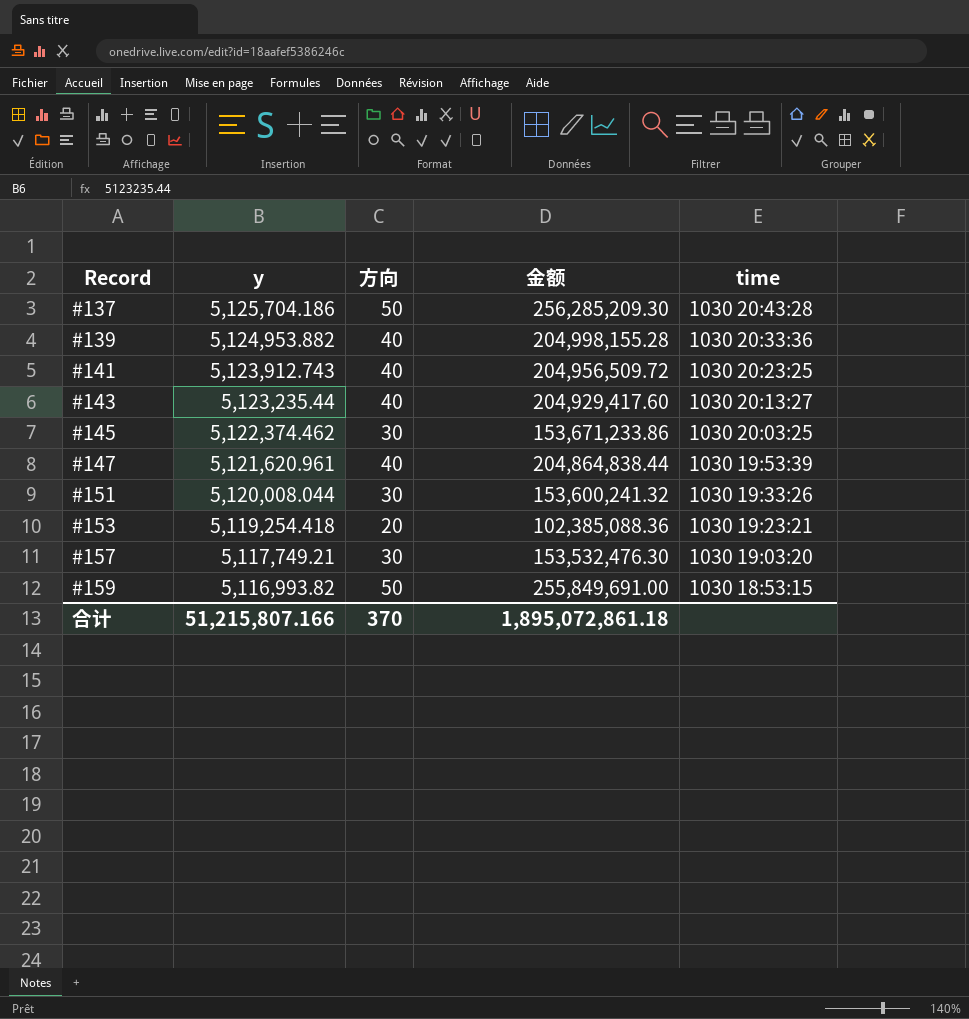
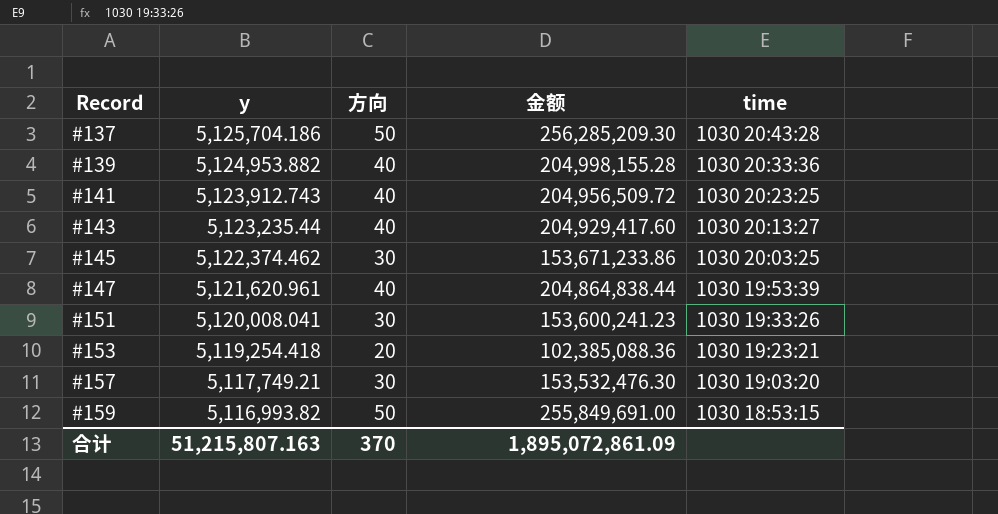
#151 | y: 5,120,008.044 -> 5,120,008.041
#151 | 金额: 153,600,241.32 -> 153,600,241.23
合计 | y: 51,215,807.166 -> 51,215,807.163
合计 | 金额: 1,895,072,861.18 -> 1,895,072,861.09

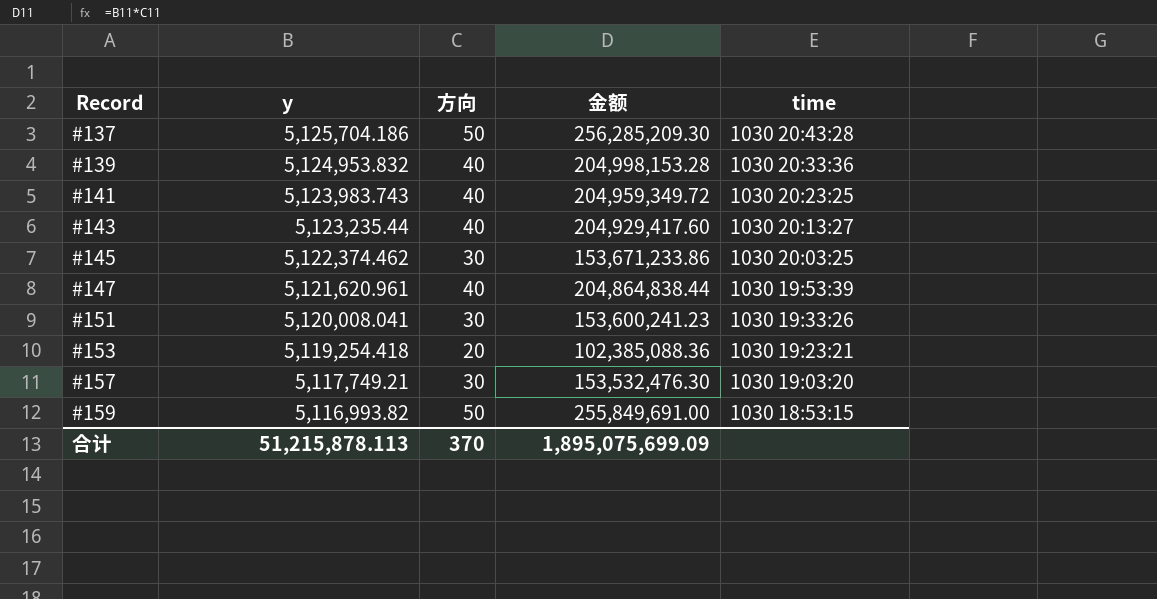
#139 | y: 5,124,953.882 -> 5,124,953.832
#139 | 金额: 204,998,155.28 -> 204,998,153.28
#141 | y: 5,123,912.743 -> 5,123,983.743
#141 | 金额: 204,956,509.72 -> 204,959,349.72
合计 | y: 51,215,807.163 -> 51,215,878.113
合计 | 金额: 1,895,072,861.09 -> 1,895,075,699.09

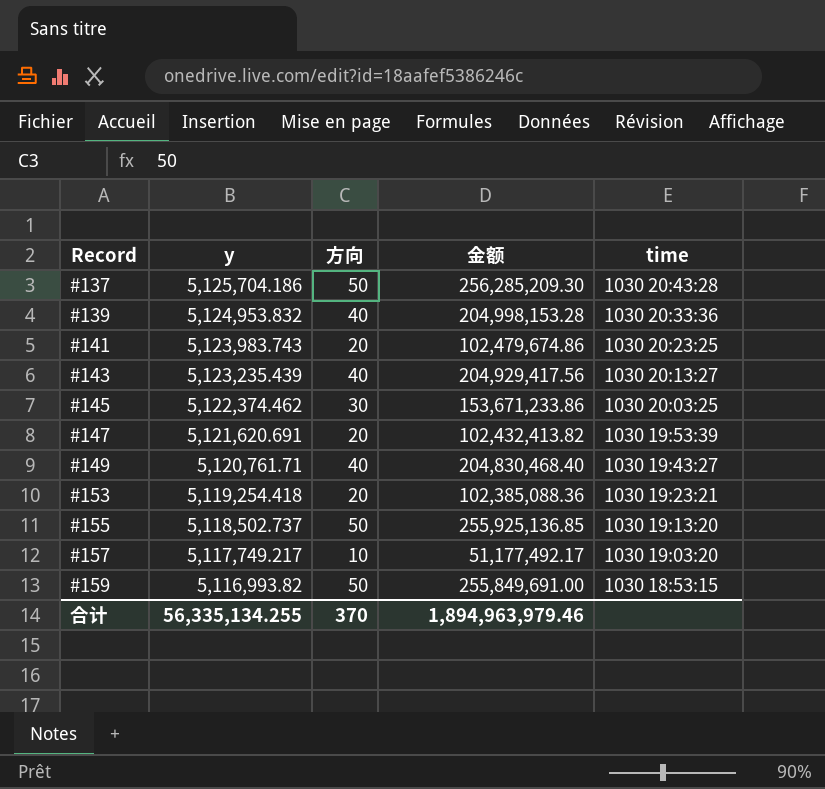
row #151: 5,120,008.041 | 30 | 153,600,241.23 | 1030 19:33:26 -> none
#141 | 方向: 40 -> 20
#141 | 金额: 204,959,349.72 -> 102,479,674.86
#143 | y: 5,123,235.44 -> 5,123,235.439
#143 | 金额: 204,929,417.60 -> 204,929,417.56
#147 | y: 5,121,620.961 -> 5,121,620.691
#147 | 方向: 40 -> 20
#147 | 金额: 204,864,838.44 -> 102,432,413.82
row #149: none -> 5,120,761.71 | 40 | 204,830,468.40 | 1030 19:43:27
row #155: none -> 5,118,502.737 | 50 | 255,925,136.85 | 1030 19:13:20
#157 | y: 5,117,749.21 -> 5,117,749.217
#157 | 方向: 30 -> 10
#157 | 金额: 153,532,476.30 -> 51,177,492.17
合计 | y: 51,215,878.113 -> 56,335,134.255
合计 | 金额: 1,895,075,699.09 -> 1,894,963,979.46

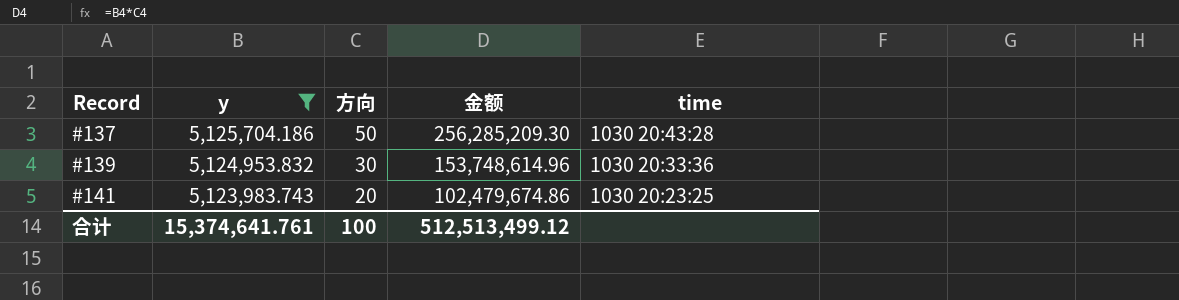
filter: none -> y >= 5,123,983.743
#139 | 方向: 40 -> 30
#139 | 金额: 204,998,153.28 -> 153,748,614.96
合计 | y: 56,335,134.255 -> 15,374,641.761
合计 | 方向: 370 -> 100
合计 | 金额: 1,894,963,979.46 -> 512,513,499.12

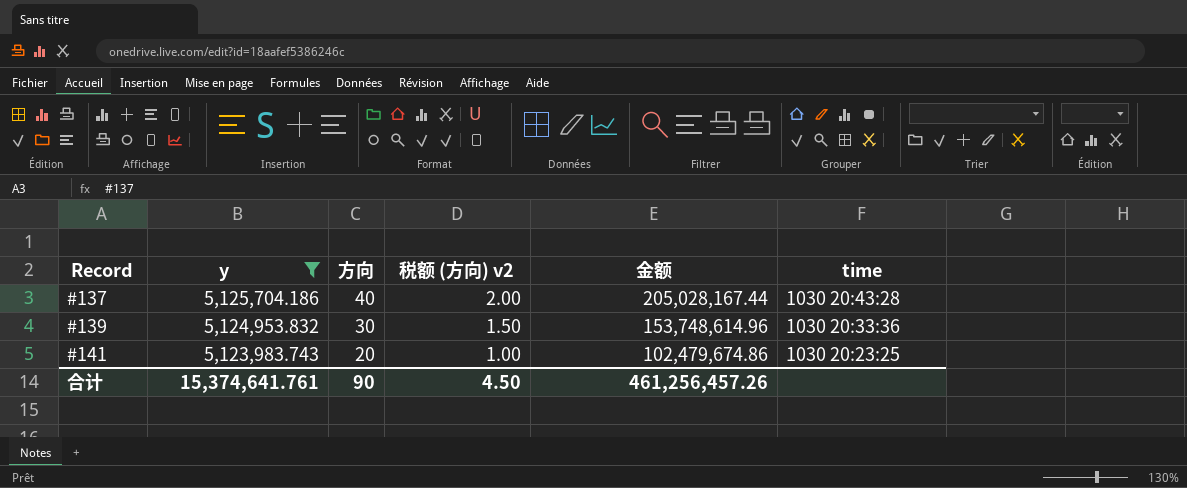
column 税额 (方向) v2 | formula: none -> [方向] * 0.05
#137 | 方向: 50 -> 40
#137 | 金额: 256,285,209.30 -> 205,028,167.44
合计 | 方向: 100 -> 90
合计 | 金额: 512,513,499.12 -> 461,256,457.26

